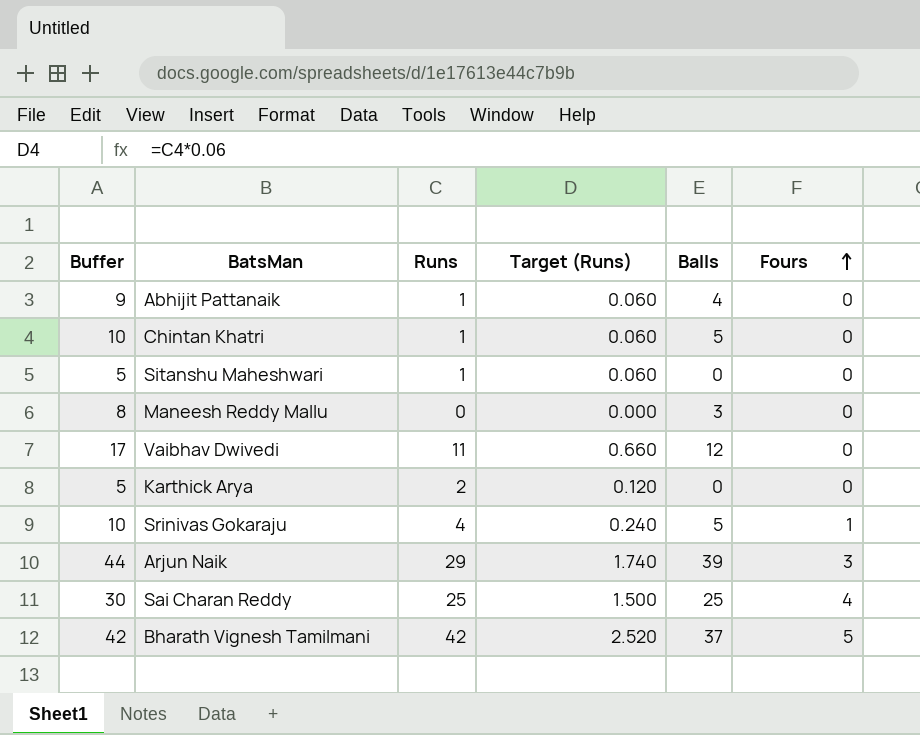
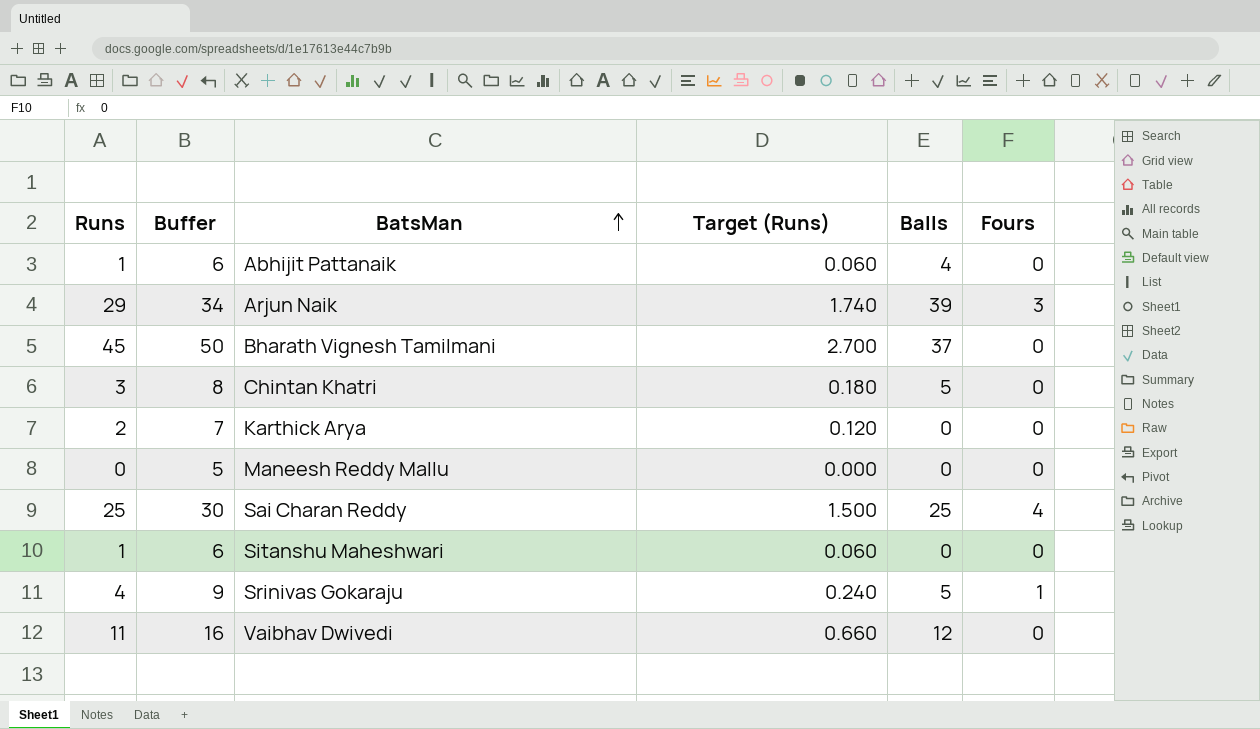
row order: Fours ascending -> BatsMan ascending
column Runs | position: 3 -> 1
column Buffer | formula: [Balls] + 5 -> [Runs] + 5
Bharath Vignesh Tamilmani | Runs: 42 -> 45
Bharath Vignesh Tamilmani | Target (Runs): 2.520 -> 2.700
Bharath Vignesh Tamilmani | Fours: 5 -> 0
Chintan Khatri | Runs: 1 -> 3
Chintan Khatri | Target (Runs): 0.060 -> 0.180
Maneesh Reddy Mallu | Balls: 3 -> 0

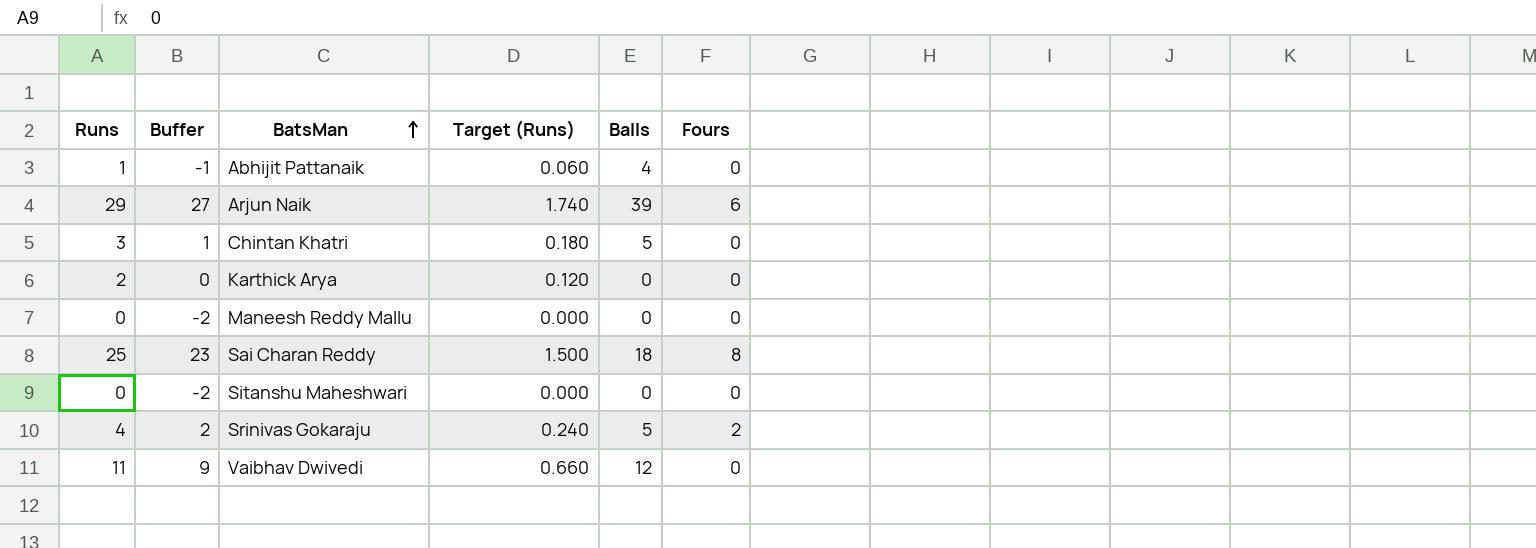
column Buffer | formula: [Runs] + 5 -> [Runs] - 2
row Bharath Vignesh Tamilmani: 45 | 50 | 2.700 | 37 | 0 -> none
Arjun Naik | Fours: 3 -> 6
Sai Charan Reddy | Balls: 25 -> 18
Sai Charan Reddy | Fours: 4 -> 8
Sitanshu Maheshwari | Runs: 1 -> 0
Sitanshu Maheshwari | Target (Runs): 0.060 -> 0.000
Srinivas Gokaraju | Fours: 1 -> 2

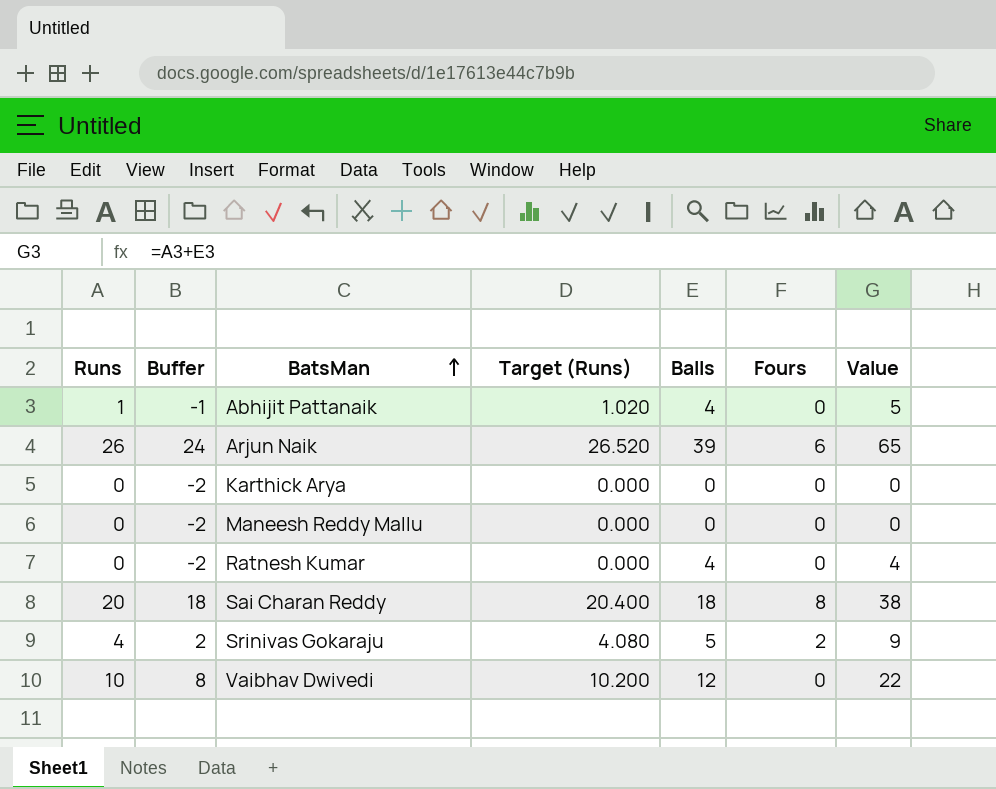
column Target (Runs) | formula: [Runs] * 0.06 -> [Runs] * 1.02
column Value | formula: none -> [Runs] + [Balls]
row Chintan Khatri: 3 | 1 | 0.180 | 5 | 0 -> none
row Sitanshu Maheshwari: 0 | -2 | 0.000 | 0 | 0 -> none
Arjun Naik | Runs: 29 -> 26
Arjun Naik | Buffer: 27 -> 24
Karthick Arya | Runs: 2 -> 0
Karthick Arya | Buffer: 0 -> -2
row Ratnesh Kumar: none -> 0 | -2 | 0.000 | 4 | 0 | 4
Sai Charan Reddy | Runs: 25 -> 20
Sai Charan Reddy | Buffer: 23 -> 18
Vaibhav Dwivedi | Runs: 11 -> 10
Vaibhav Dwivedi | Buffer: 9 -> 8

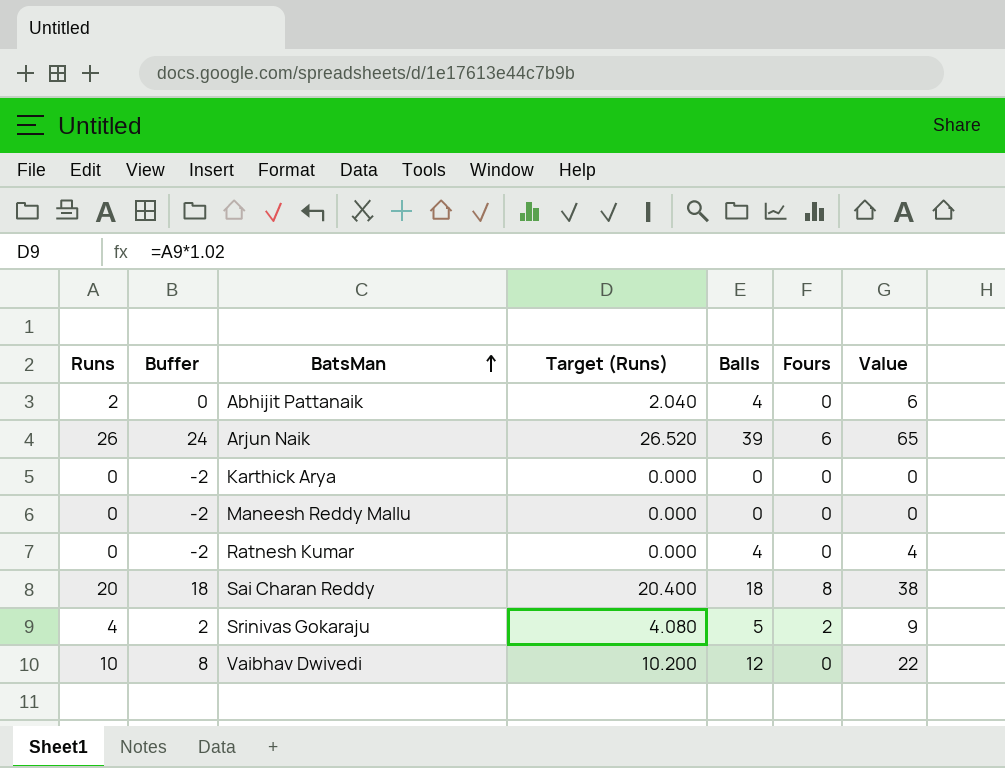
Abhijit Pattanaik | Runs: 1 -> 2
Abhijit Pattanaik | Buffer: -1 -> 0
Abhijit Pattanaik | Target (Runs): 1.020 -> 2.040
Abhijit Pattanaik | Value: 5 -> 6

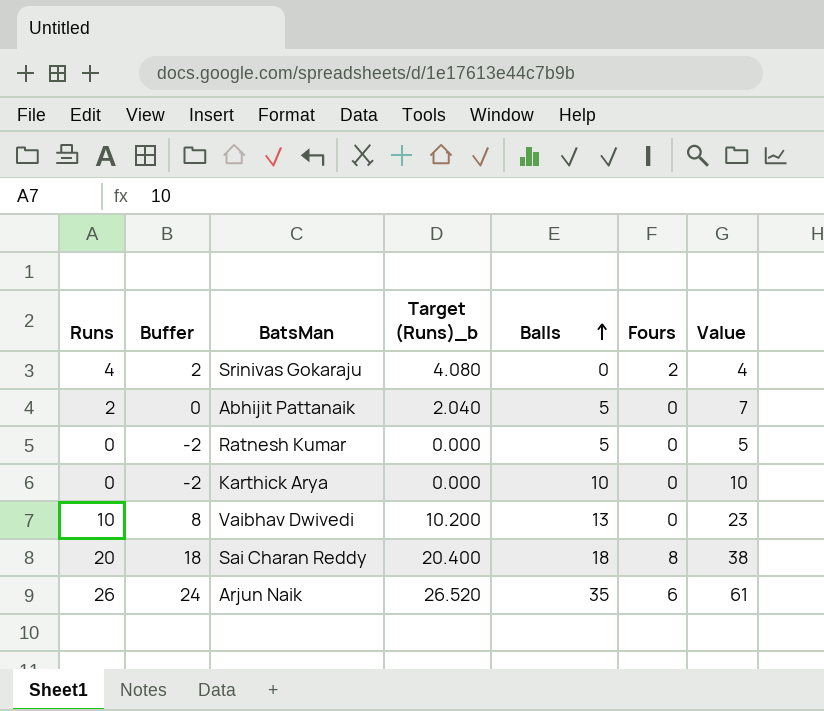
row order: BatsMan ascending -> Balls ascending
column name: Target (Runs) -> Target (Runs)_b
row Maneesh Reddy Mallu: 0 | -2 | 0.000 | 0 | 0 | 0 -> none
Srinivas Gokaraju | Balls: 5 -> 0
Srinivas Gokaraju | Value: 9 -> 4
Abhijit Pattanaik | Balls: 4 -> 5
Abhijit Pattanaik | Value: 6 -> 7
Ratnesh Kumar | Balls: 4 -> 5
Ratnesh Kumar | Value: 4 -> 5
Karthick Arya | Balls: 0 -> 10
Karthick Arya | Value: 0 -> 10
Vaibhav Dwivedi | Balls: 12 -> 13
Vaibhav Dwivedi | Value: 22 -> 23
Arjun Naik | Balls: 39 -> 35
Arjun Naik | Value: 65 -> 61

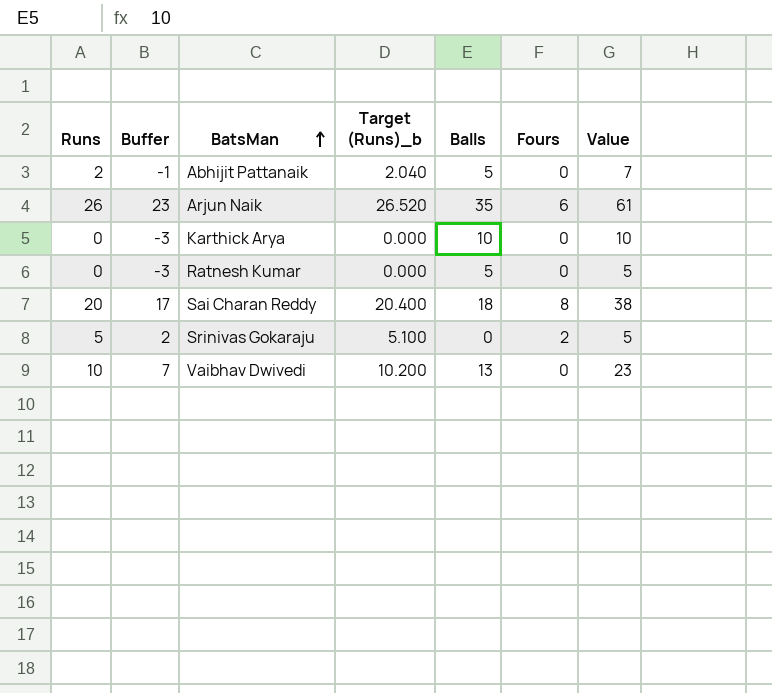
row order: Balls ascending -> BatsMan ascending
column Buffer | formula: [Runs] - 2 -> [Runs] - 3
Srinivas Gokaraju | Runs: 4 -> 5
Srinivas Gokaraju | Target (Runs)_b: 4.080 -> 5.100
Srinivas Gokaraju | Value: 4 -> 5

